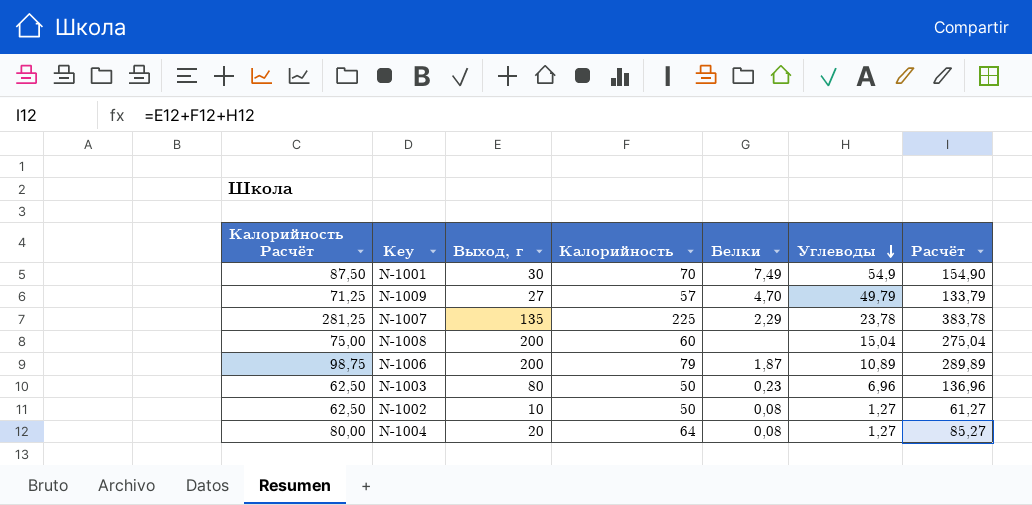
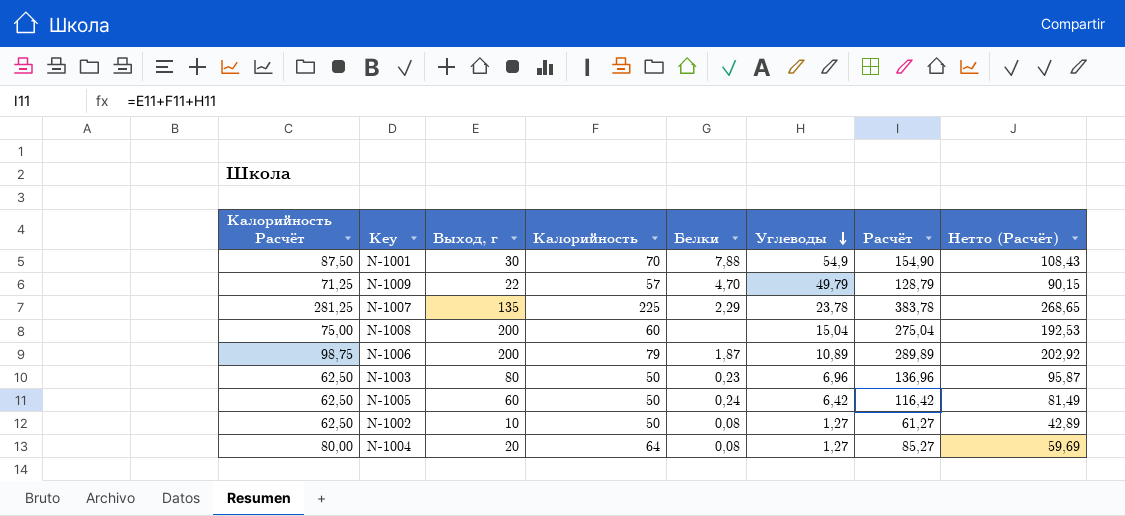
column Нетто (Расчёт) | formula: none -> [Расчёт] * 0,7
N-1001 | Белки: 7,49 -> 7,88
N-1009 | Выход, г: 27 -> 22
N-1009 | Расчёт: 133,79 -> 128,79
row N-1005: none -> 62,50 | 60 | 50 | 0,24 | 6,42 | 116,42 | 81,49

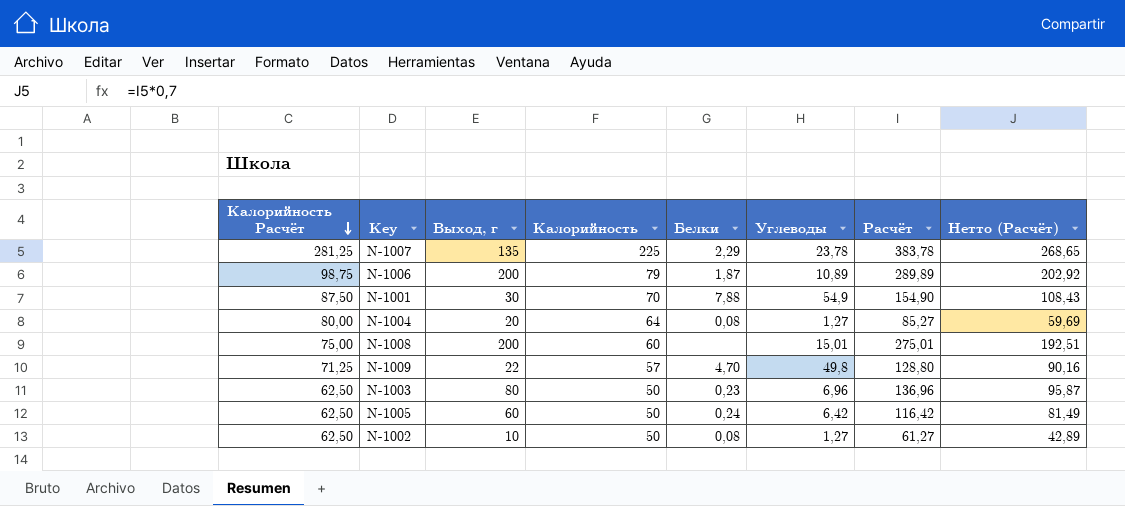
row order: Углеводы descending -> Калорийность Расчёт descending
N-1008 | Углеводы: 15,04 -> 15,01
N-1008 | Расчёт: 275,04 -> 275,01
N-1008 | Нетто (Расчёт): 192,53 -> 192,51
N-1009 | Углеводы: 49,79 -> 49,8
N-1009 | Расчёт: 128,79 -> 128,80
N-1009 | Нетто (Расчёт): 90,15 -> 90,16

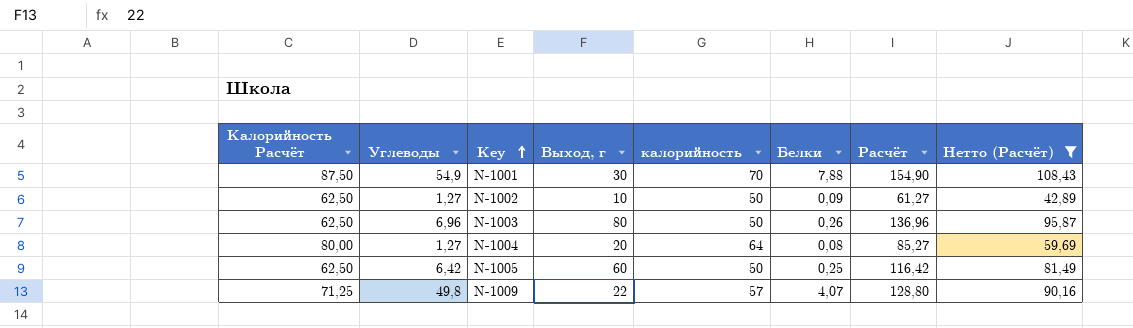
filter: none -> Нетто (Расчёт) <= 108,43
row order: Калорийность Расчёт descending -> Key ascending
column Углеводы | position: 6 -> 2
column name: Калорийность -> калорийность
N-1002 | Белки: 0,08 -> 0,09
N-1003 | Белки: 0,23 -> 0,26
N-1005 | Белки: 0,24 -> 0,25
N-1009 | Белки: 4,70 -> 4,07

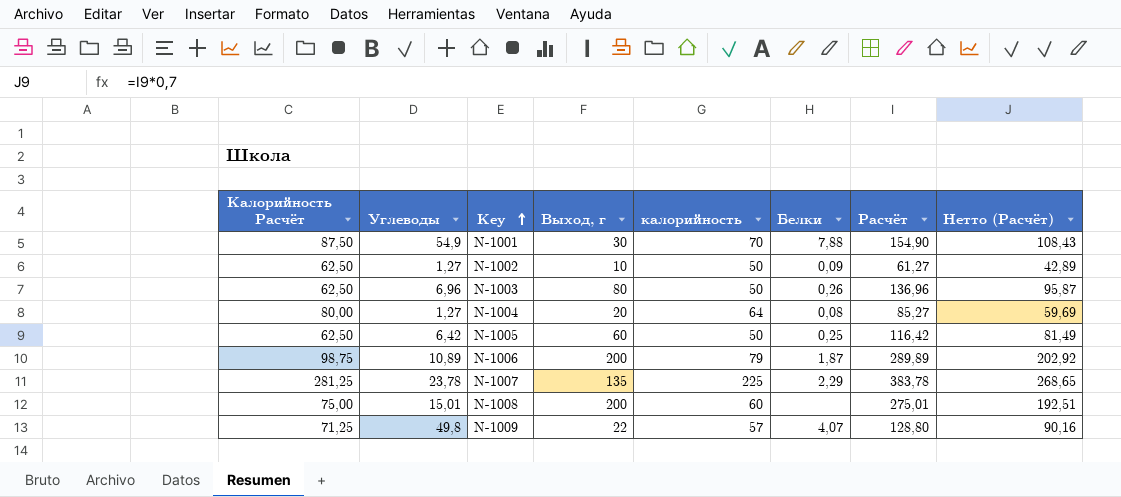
filter: Нетто (Расчёт) <= 108,43 -> none

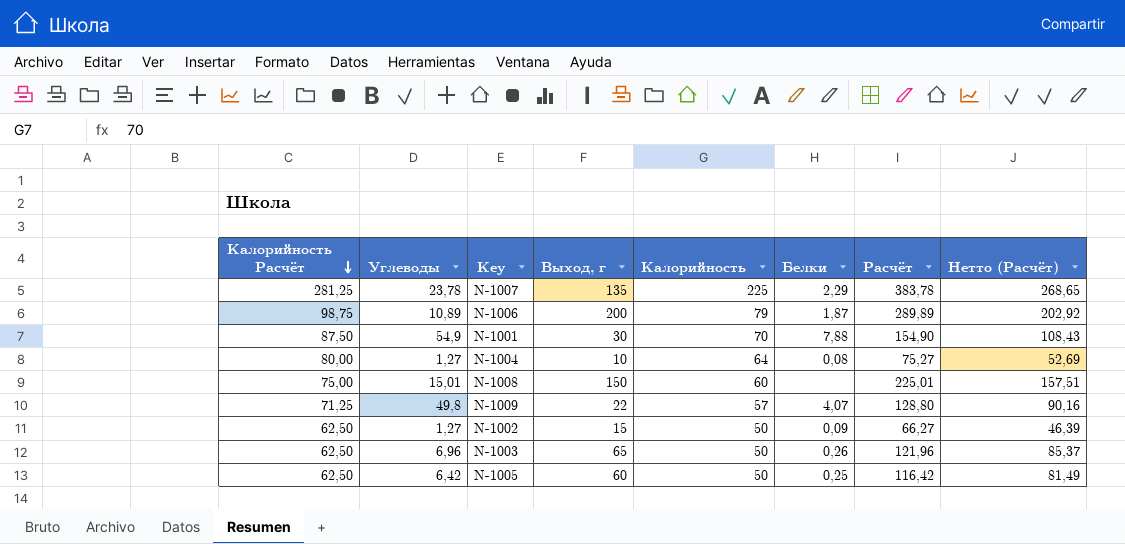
row order: Key ascending -> Калорийность Расчёт descending
column name: калорийность -> Калорийность
N-1004 | Выход, г: 20 -> 10
N-1004 | Расчёт: 85,27 -> 75,27
N-1004 | Нетто (Расчёт): 59,69 -> 52,69
N-1008 | Выход, г: 200 -> 150
N-1008 | Расчёт: 275,01 -> 225,01
N-1008 | Нетто (Расчёт): 192,51 -> 157,51
N-1002 | Выход, г: 10 -> 15
N-1002 | Расчёт: 61,27 -> 66,27
N-1002 | Нетто (Расчёт): 42,89 -> 46,39
N-1003 | Выход, г: 80 -> 65
N-1003 | Расчёт: 136,96 -> 121,96
N-1003 | Нетто (Расчёт): 95,87 -> 85,37

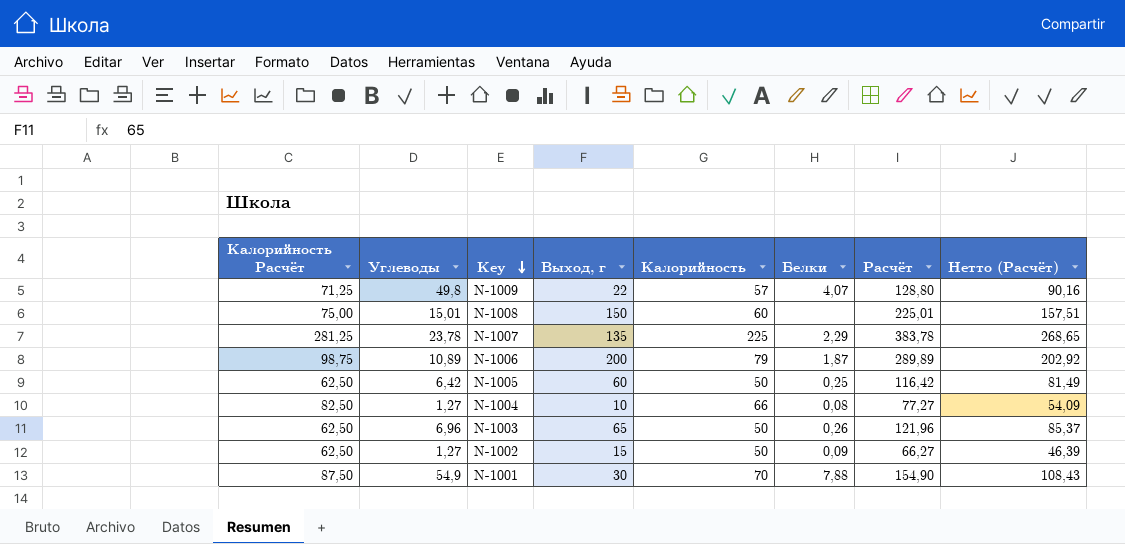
row order: Калорийность Расчёт descending -> Key descending
N-1004 | Калорийность Расчёт: 80,00 -> 82,50
N-1004 | Калорийность: 64 -> 66
N-1004 | Расчёт: 75,27 -> 77,27
N-1004 | Нетто (Расчёт): 52,69 -> 54,09

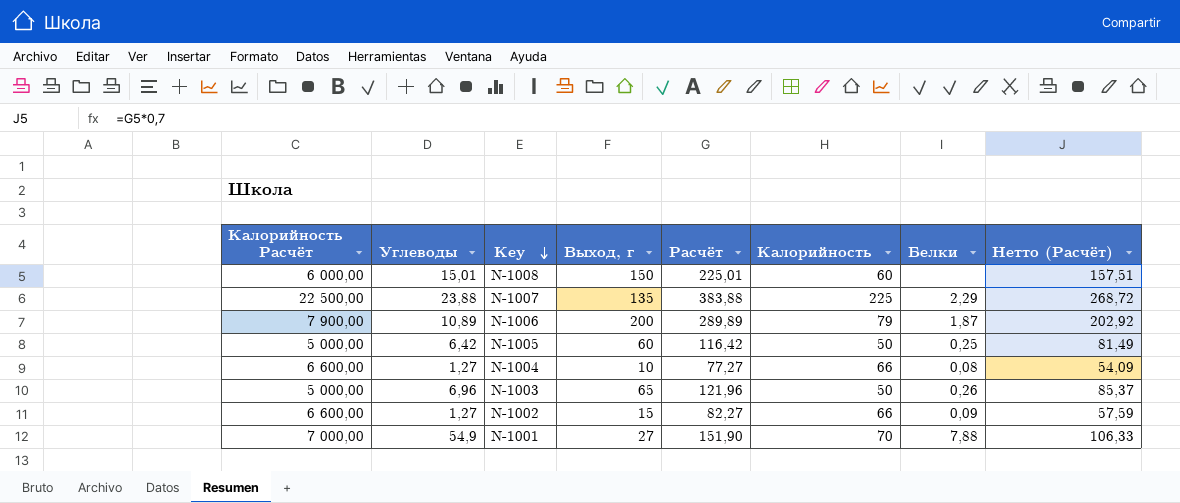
column Калорийность Расчёт | formula: [Калорийность] * 1,25 -> [Калорийность] * 100
column Расчёт | position: 7 -> 5
row N-1009: 71,25 | 49,8 | 22 | 57 | 4,07 | 128,80 | 90,16 -> none
N-1007 | Углеводы: 23,78 -> 23,88
N-1007 | Расчёт: 383,78 -> 383,88
N-1007 | Нетто (Расчёт): 268,65 -> 268,72
N-1002 | Расчёт: 66,27 -> 82,27
N-1002 | Калорийность: 50 -> 66
N-1002 | Нетто (Расчёт): 46,39 -> 57,59
N-1001 | Выход, г: 30 -> 27
N-1001 | Расчёт: 154,90 -> 151,90
N-1001 | Нетто (Расчёт): 108,43 -> 106,33

